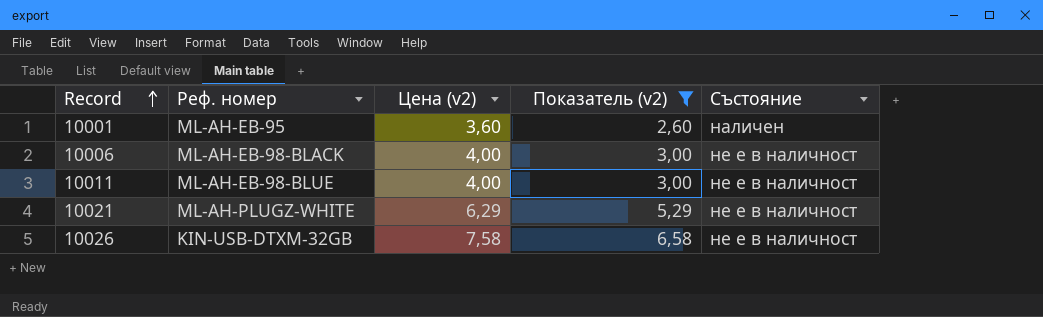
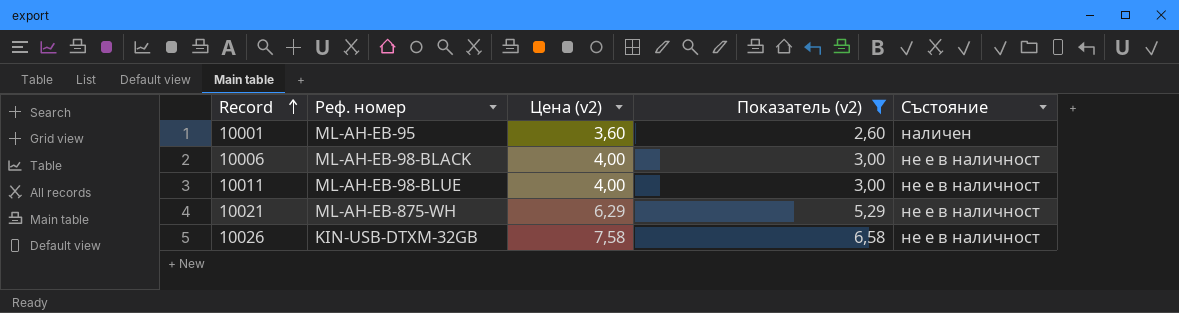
10021 | Реф. номер: ML-AH-PLUGZ-WHITE -> ML-AH-EB-875-WH

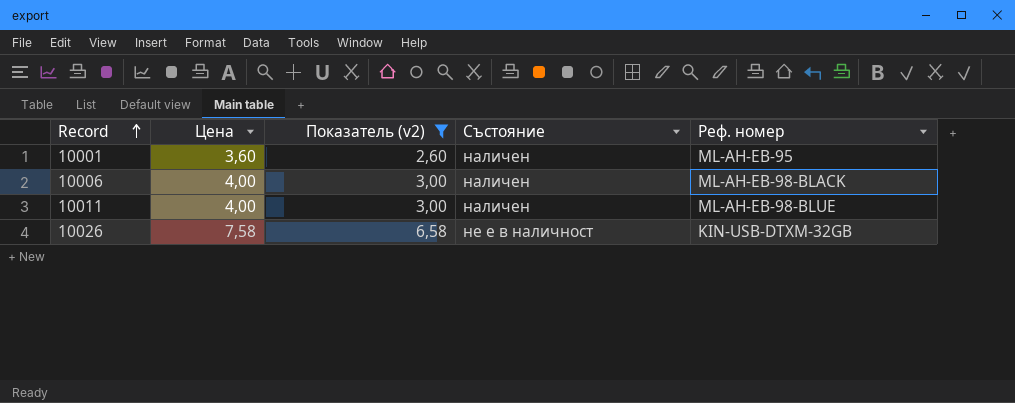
column name: Цена (v2) -> Цена
column Реф. номер | position: 2 -> 5
row 10021: ML-AH-EB-875-WH | 6,29 | 5,29 | не е в наличност -> none
10006 | Състояние: не е в наличност -> наличен
10011 | Състояние: не е в наличност -> наличен

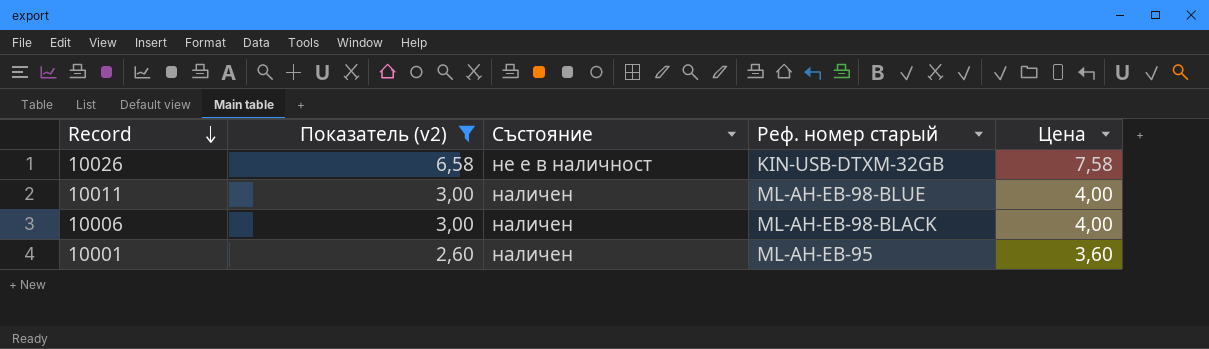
row order: Record ascending -> Record descending
column name: Реф. номер -> Реф. номер старый
column Цена | position: 2 -> 5

